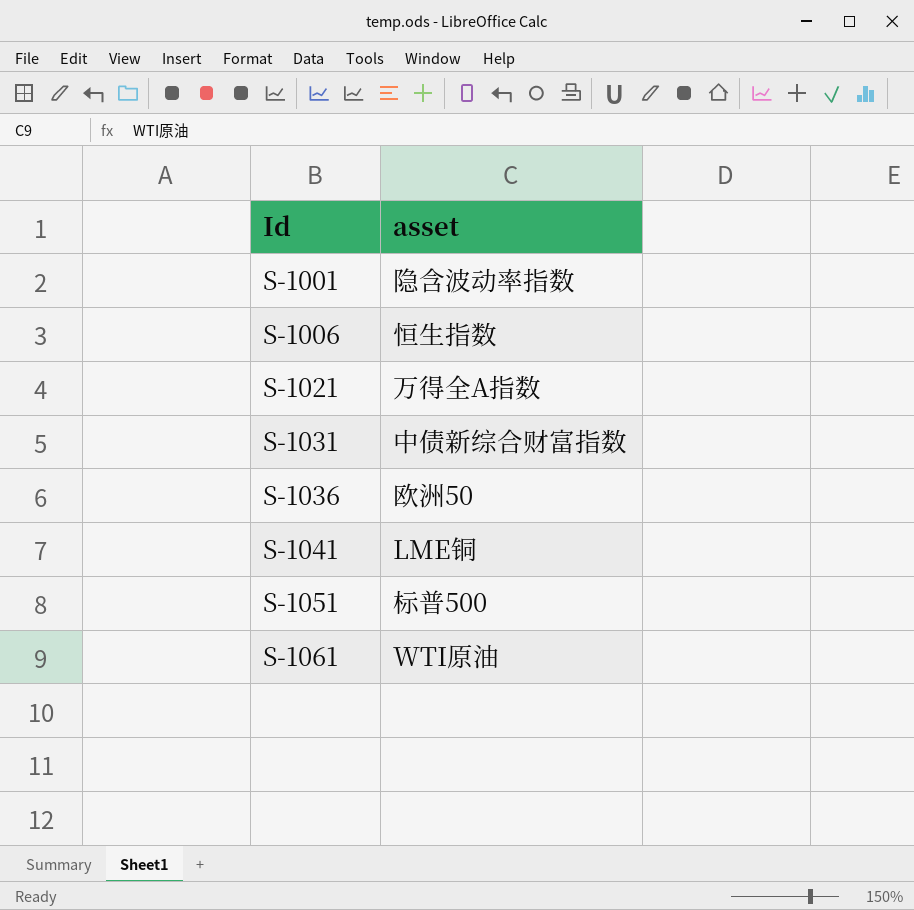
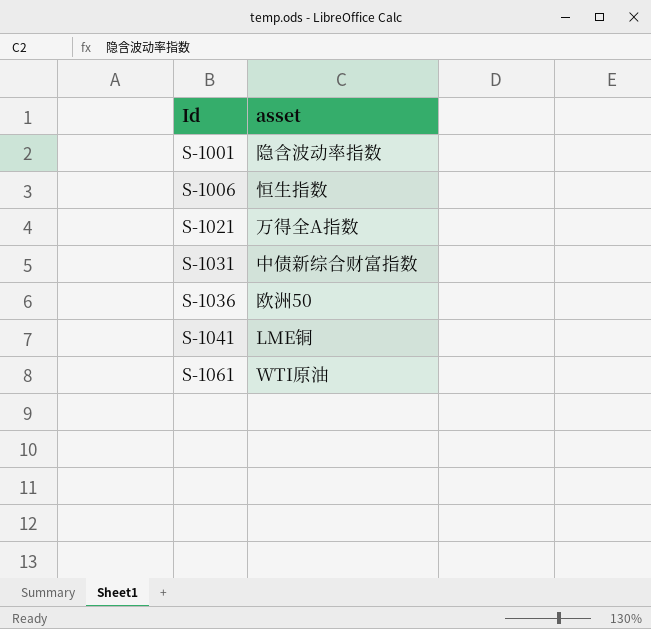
row S-1051: 标普500 -> none

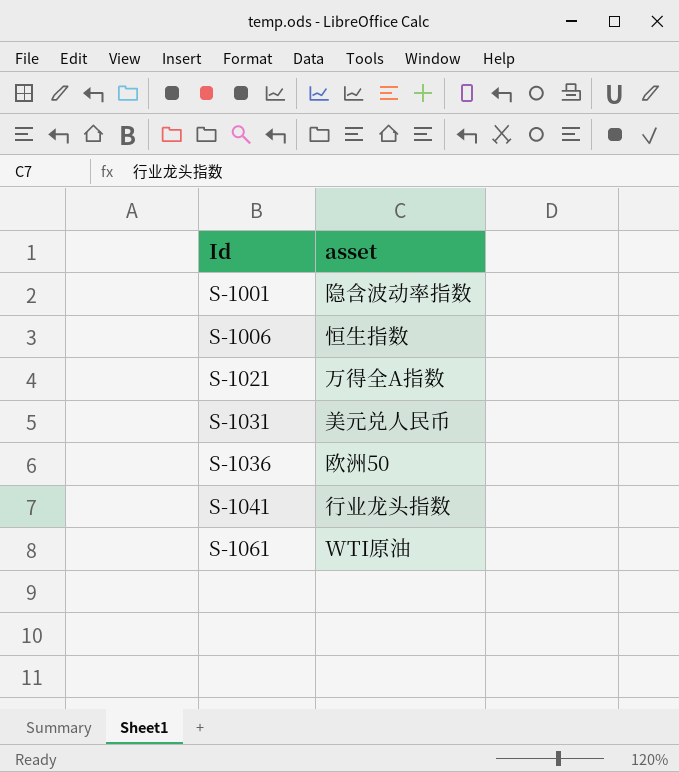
S-1031 | asset: 中债新综合财富指数 -> 美元兑人民币
S-1041 | asset: LME铜 -> 行业龙头指数

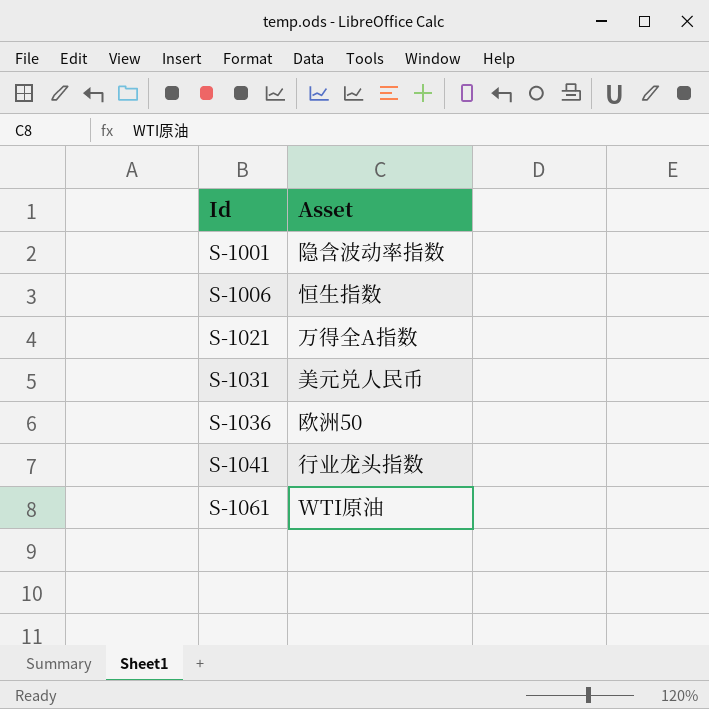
column name: asset -> Asset

